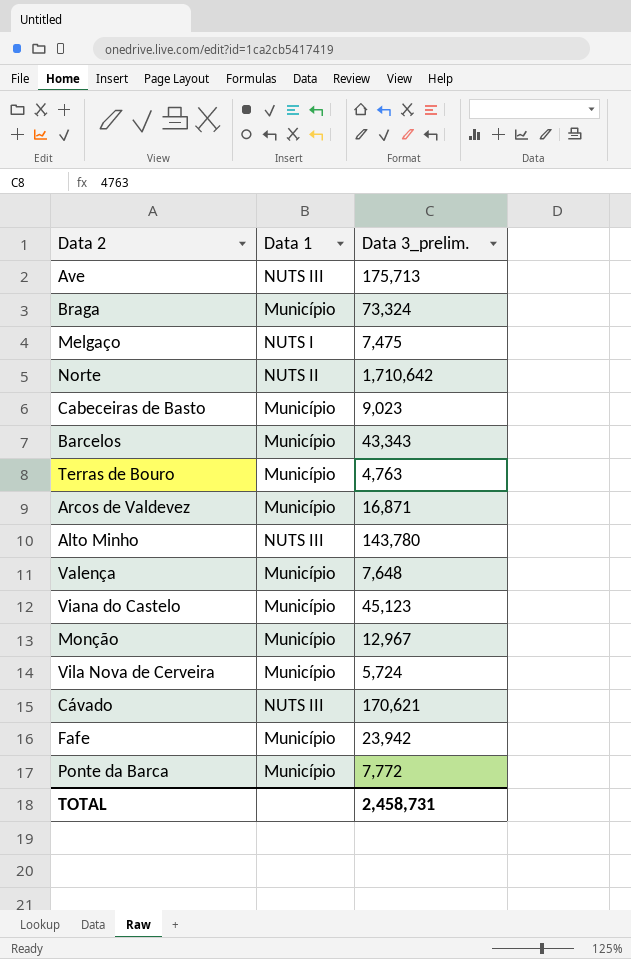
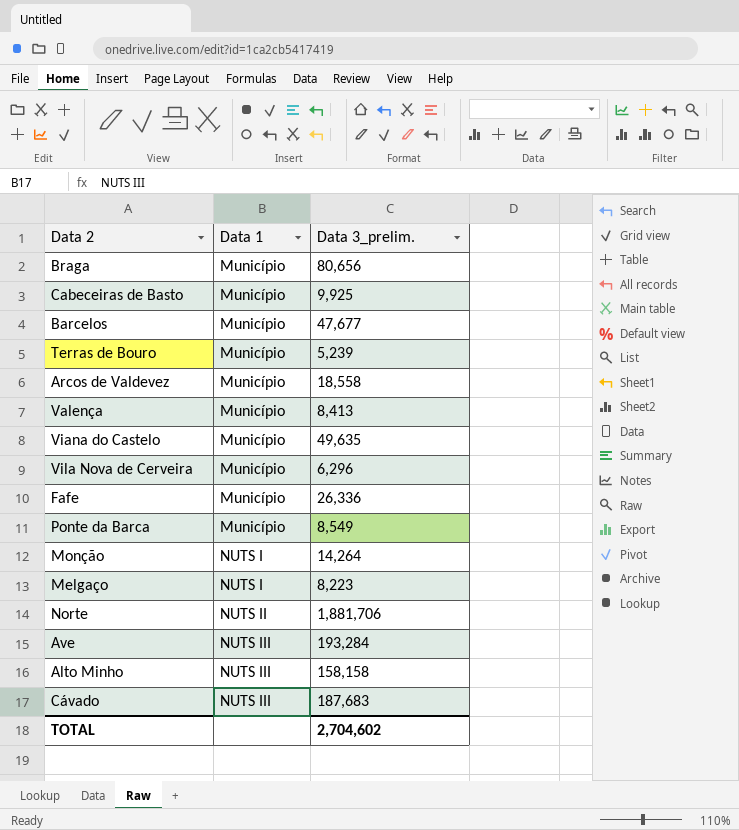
row order: none -> Data 1 ascending
Braga | Data 3_prelim.: 73,324 -> 80,656
Cabeceiras de Basto | Data 3_prelim.: 9,023 -> 9,925
Barcelos | Data 3_prelim.: 43,343 -> 47,677
Terras de Bouro | Data 3_prelim.: 4,763 -> 5,239
Arcos de Valdevez | Data 3_prelim.: 16,871 -> 18,558
Valença | Data 3_prelim.: 7,648 -> 8,413
Viana do Castelo | Data 3_prelim.: 45,123 -> 49,635
Vila Nova de Cerveira | Data 3_prelim.: 5,724 -> 6,296
Fafe | Data 3_prelim.: 23,942 -> 26,336
Ponte da Barca | Data 3_prelim.: 7,772 -> 8,549
Monção | Data 1: Município -> NUTS I
Monção | Data 3_prelim.: 12,967 -> 14,264
Melgaço | Data 3_prelim.: 7,475 -> 8,223
Norte | Data 3_prelim.: 1,710,642 -> 1,881,706
Ave | Data 3_prelim.: 175,713 -> 193,284
Alto Minho | Data 3_prelim.: 143,780 -> 158,158
Cávado | Data 3_prelim.: 170,621 -> 187,683
TOTAL | Data 3_prelim.: 2,458,731 -> 2,704,602

